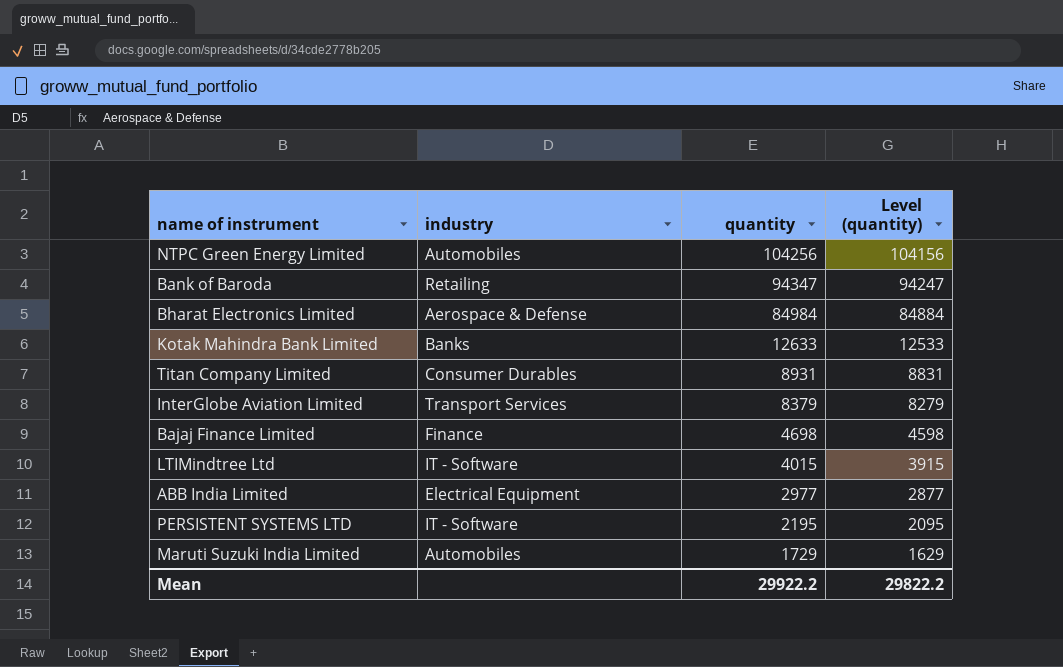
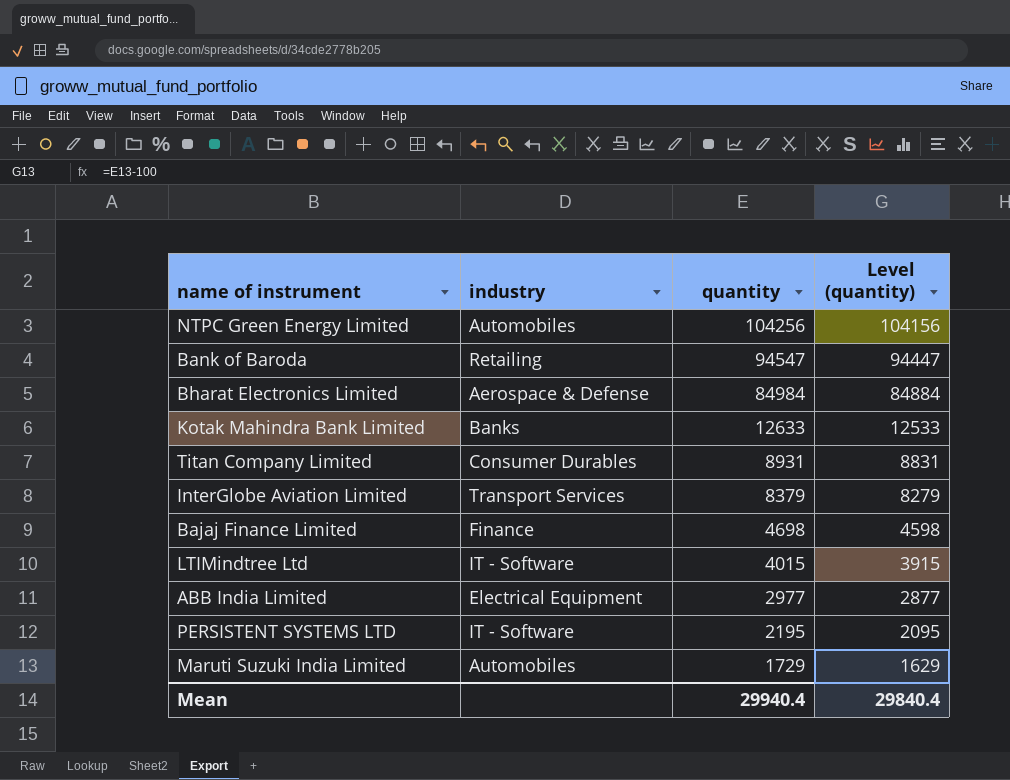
Bank of Baroda | quantity: 94347 -> 94547
Bank of Baroda | Level (quantity): 94247 -> 94447
Mean | quantity: 29922.2 -> 29940.4
Mean | Level (quantity): 29822.2 -> 29840.4

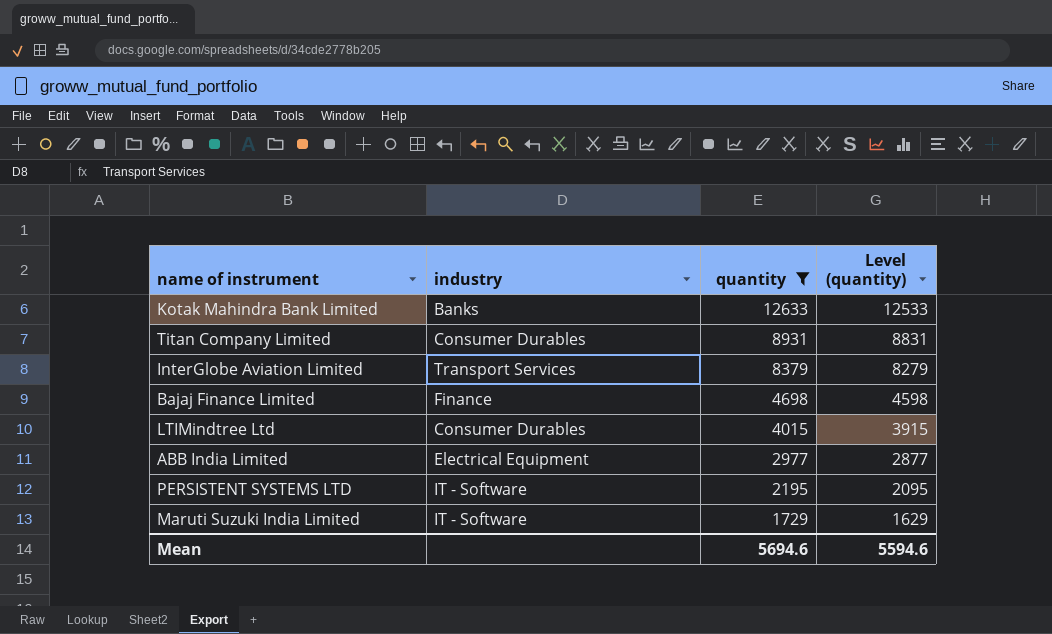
filter: none -> quantity <= 12633
LTIMindtree Ltd | industry: IT - Software -> Consumer Durables
Maruti Suzuki India Limited | industry: Automobiles -> IT - Software
Mean | quantity: 29940.4 -> 5694.6
Mean | Level (quantity): 29840.4 -> 5594.6

